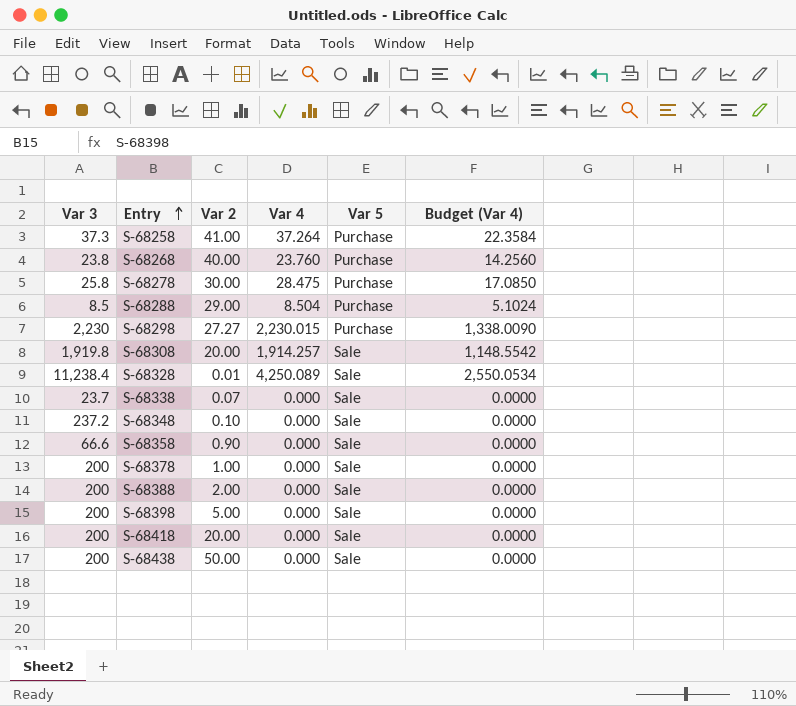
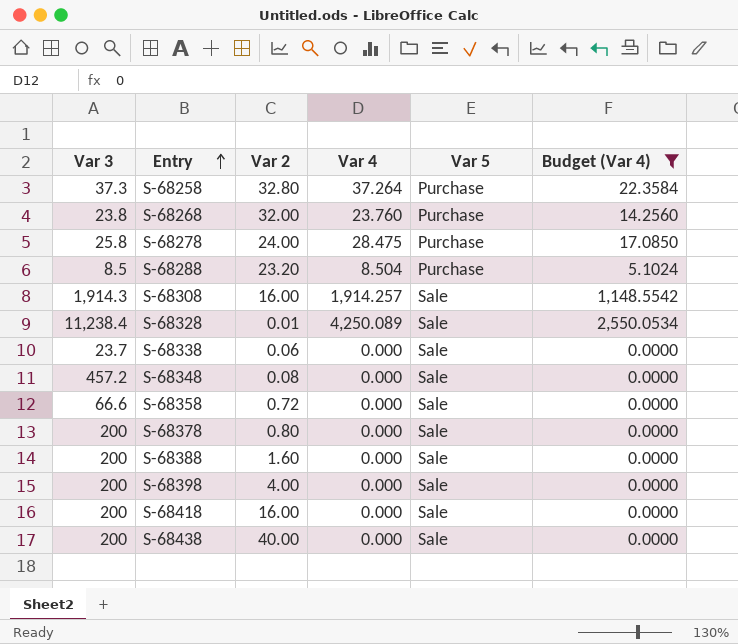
filter: none -> Budget (Var 4) != 1,338.0090
S-68258 | Var 2: 41.00 -> 32.80
S-68268 | Var 2: 40.00 -> 32.00
S-68278 | Var 2: 30.00 -> 24.00
S-68288 | Var 2: 29.00 -> 23.20
S-68308 | Var 3: 1,919.8 -> 1,914.3
S-68308 | Var 2: 20.00 -> 16.00
S-68338 | Var 2: 0.07 -> 0.06
S-68348 | Var 3: 237.2 -> 457.2
S-68348 | Var 2: 0.10 -> 0.08
S-68358 | Var 2: 0.90 -> 0.72
S-68378 | Var 2: 1.00 -> 0.80
S-68388 | Var 2: 2.00 -> 1.60
S-68398 | Var 2: 5.00 -> 4.00
S-68418 | Var 2: 20.00 -> 16.00
S-68438 | Var 2: 50.00 -> 40.00

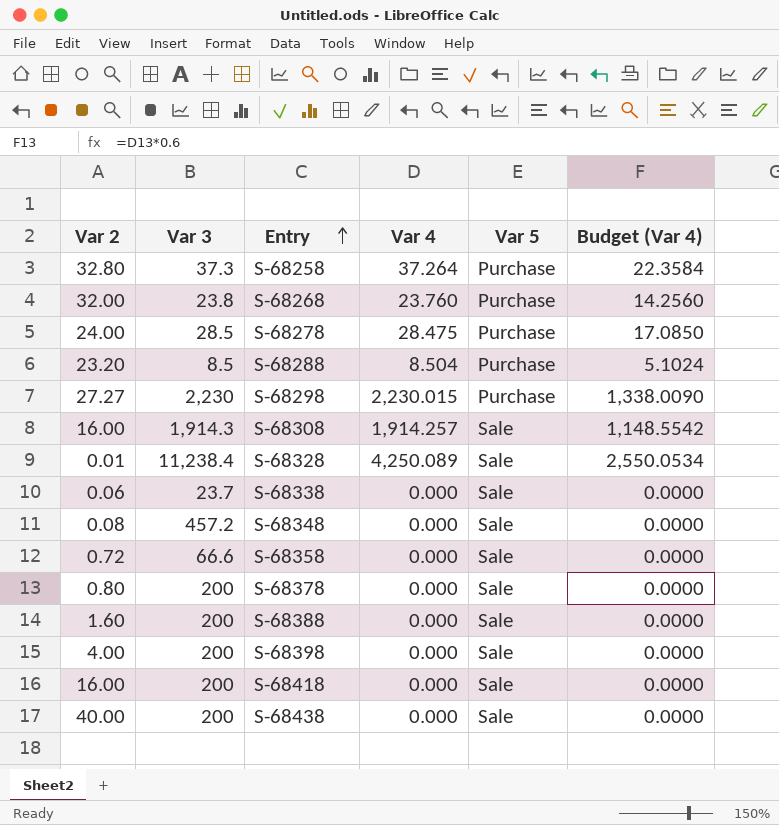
filter: Budget (Var 4) != 1,338.0090 -> none
column Var 2 | position: 3 -> 1
S-68278 | Var 3: 25.8 -> 28.5

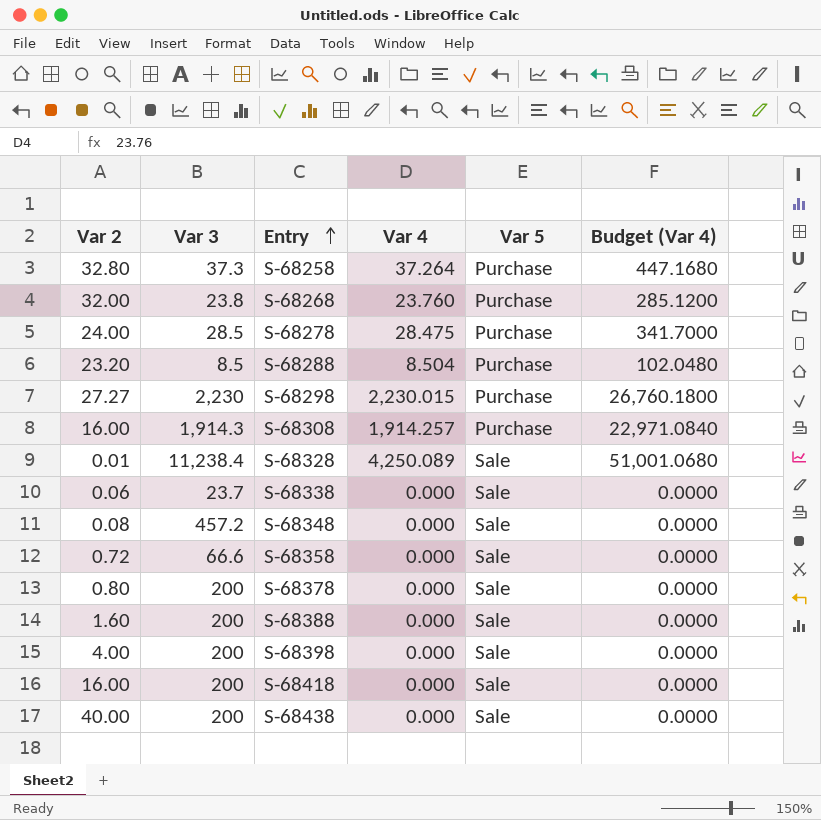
column Budget (Var 4) | formula: [Var 4] * 0.6 -> [Var 4] * 12
S-68308 | Var 5: Sale -> Purchase

